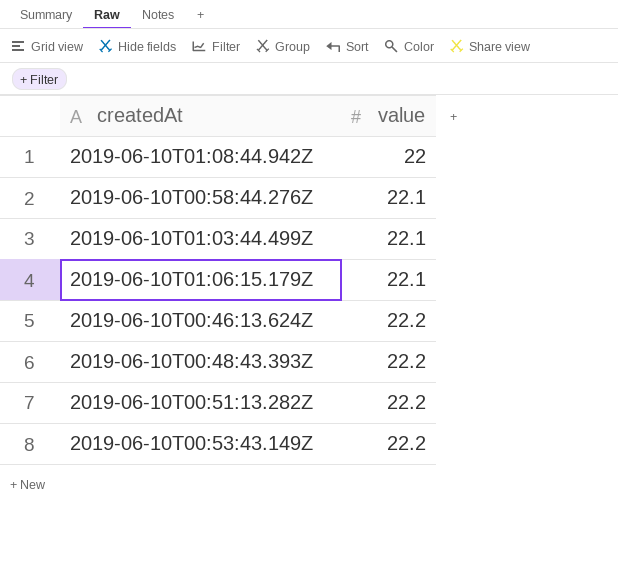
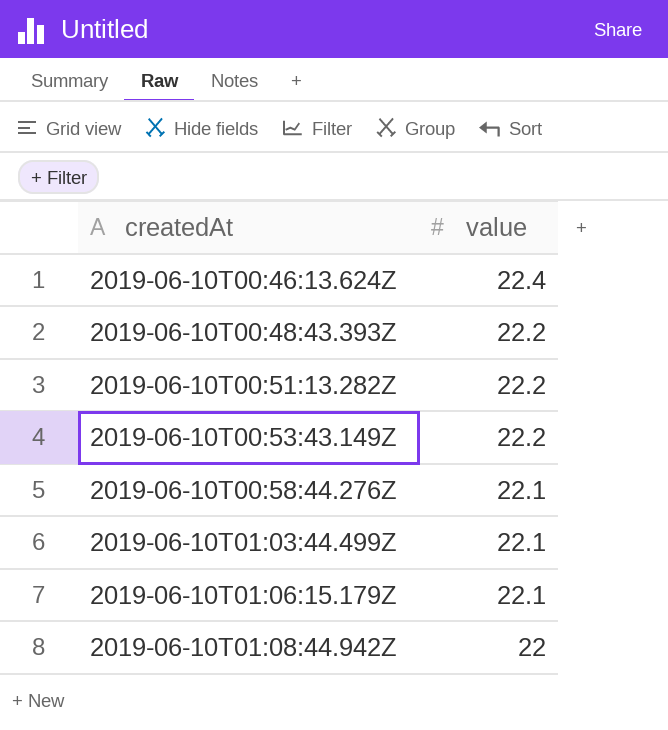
row order: value ascending -> createdAt ascending
2019-06-10T00:46:13.624Z | value: 22.2 -> 22.4

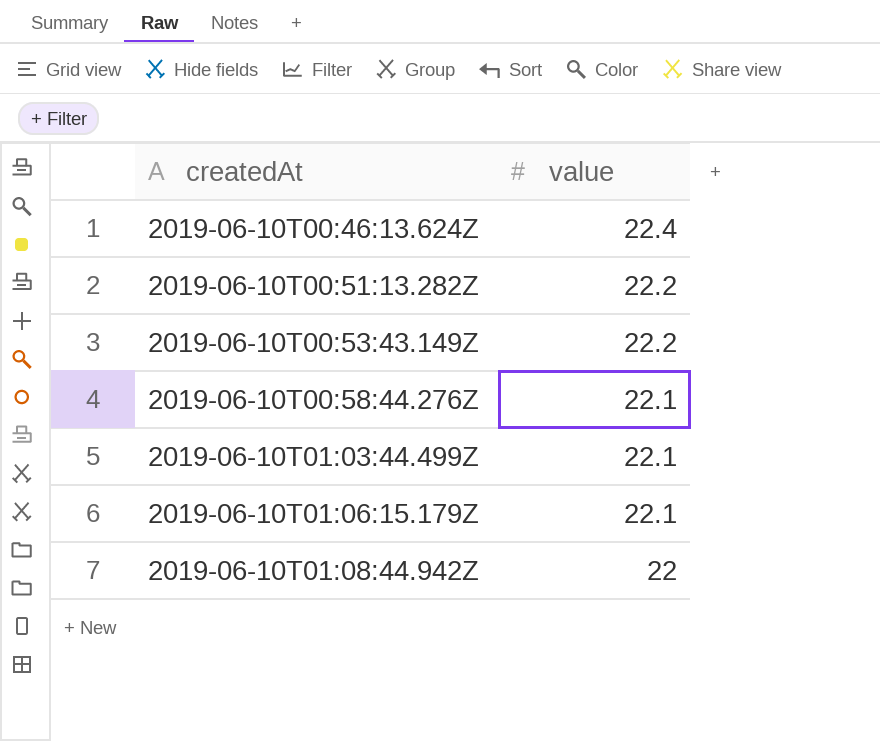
row 2019-06-10T00:48:43.393Z: 22.2 -> none

